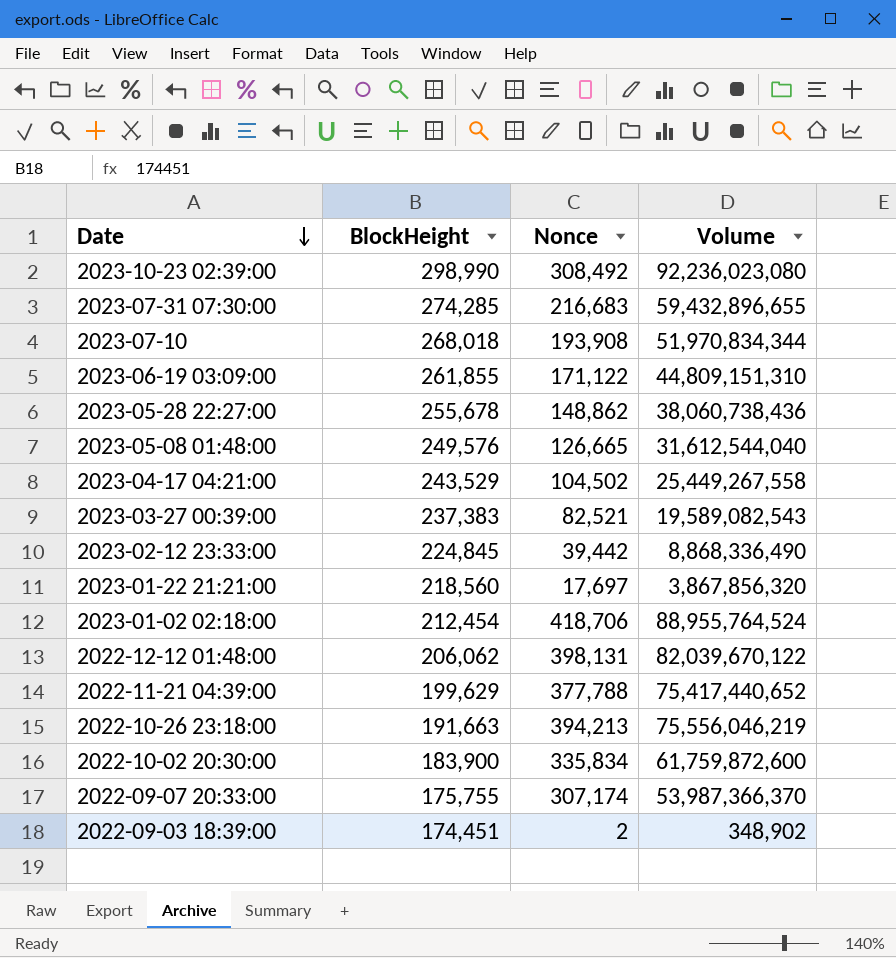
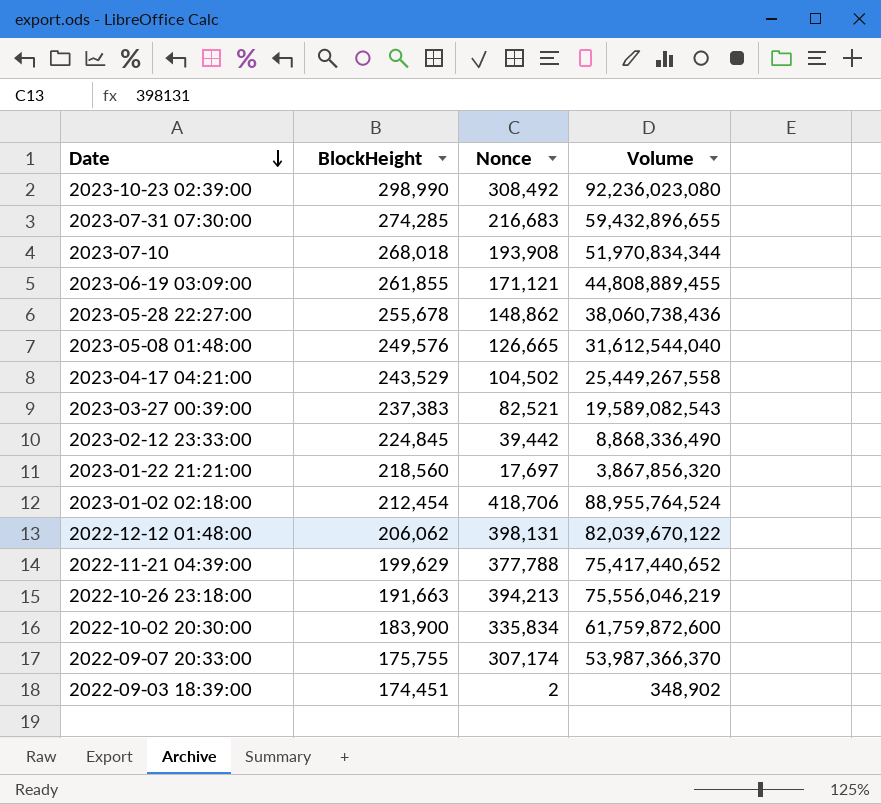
2023-06-19 03:09:00 | Nonce: 171,122 -> 171,121
2023-06-19 03:09:00 | Volume: 44,809,151,310 -> 44,808,889,455

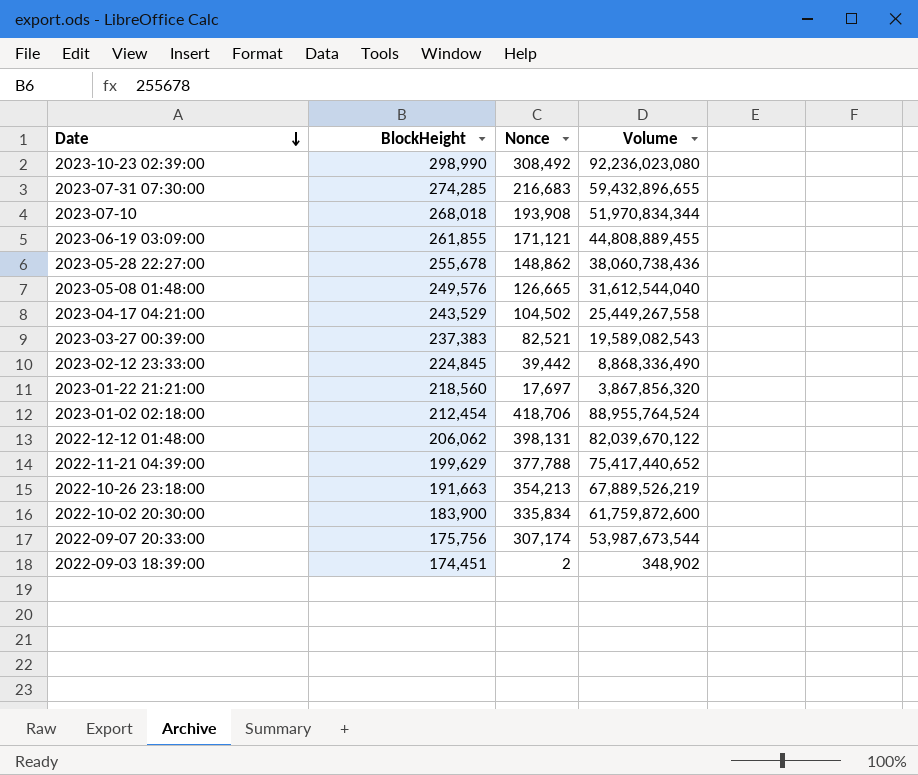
2022-10-26 23:18:00 | Nonce: 394,213 -> 354,213
2022-10-26 23:18:00 | Volume: 75,556,046,219 -> 67,889,526,219
2022-09-07 20:33:00 | BlockHeight: 175,755 -> 175,756
2022-09-07 20:33:00 | Volume: 53,987,366,370 -> 53,987,673,544

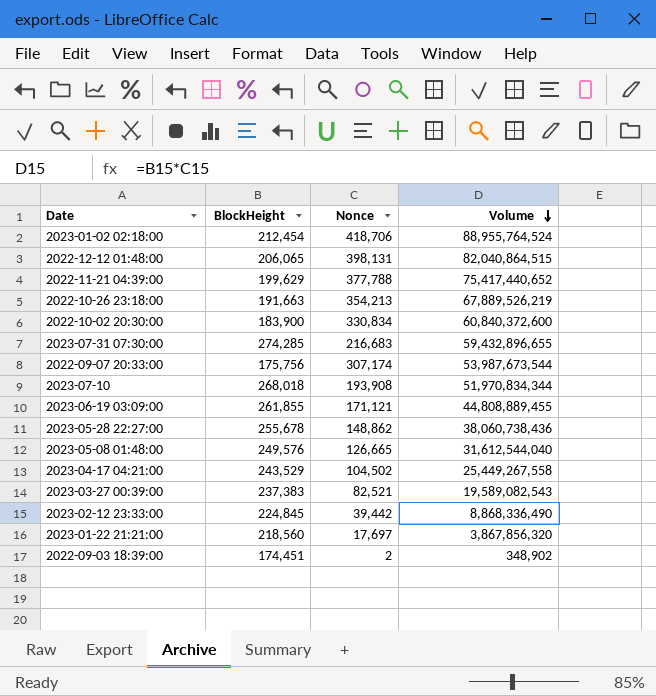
row order: Date descending -> Volume descending
row 2023-10-23 02:39:00: 298,990 | 308,492 | 92,236,023,080 -> none
2022-12-12 01:48:00 | BlockHeight: 206,062 -> 206,065
2022-12-12 01:48:00 | Volume: 82,039,670,122 -> 82,040,864,515
2022-10-02 20:30:00 | Nonce: 335,834 -> 330,834
2022-10-02 20:30:00 | Volume: 61,759,872,600 -> 60,840,372,600

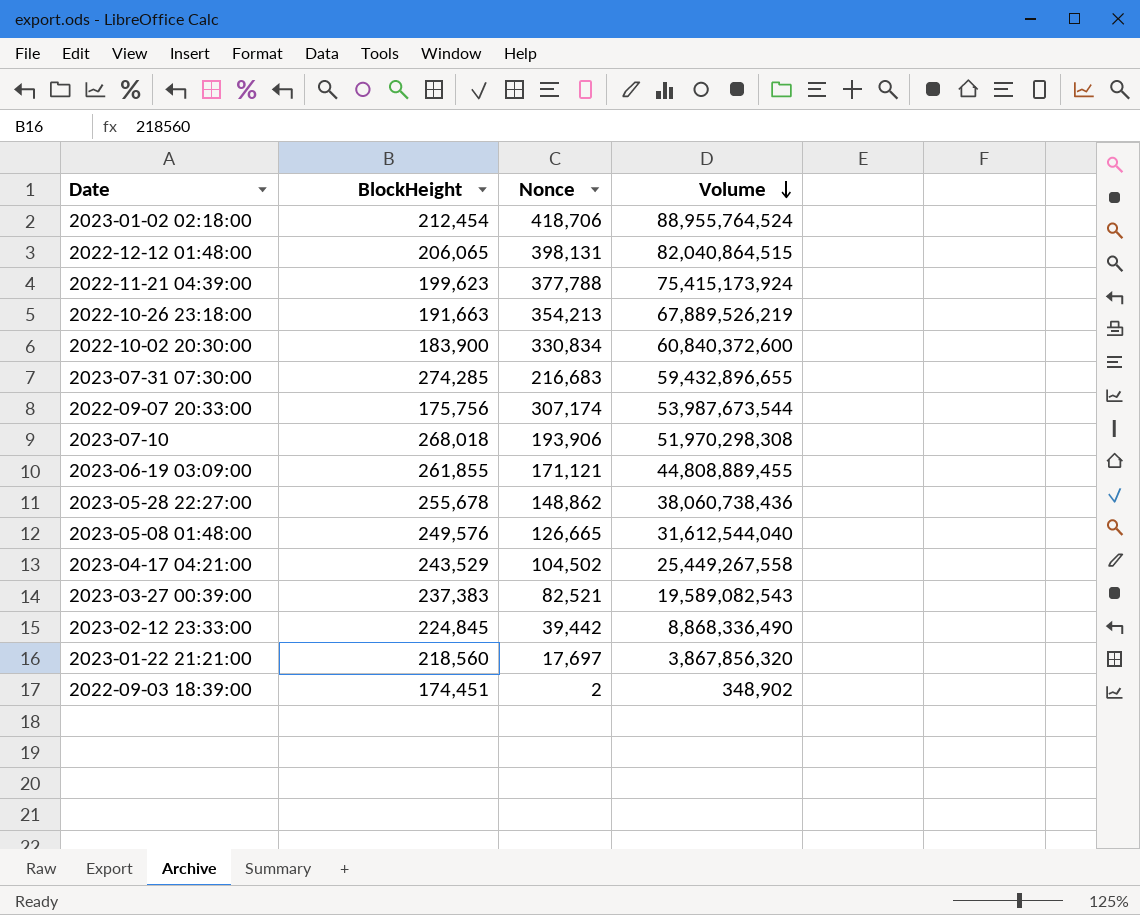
2022-11-21 04:39:00 | BlockHeight: 199,629 -> 199,623
2022-11-21 04:39:00 | Volume: 75,417,440,652 -> 75,415,173,924
2023-07-10 | Nonce: 193,908 -> 193,906
2023-07-10 | Volume: 51,970,834,344 -> 51,970,298,308

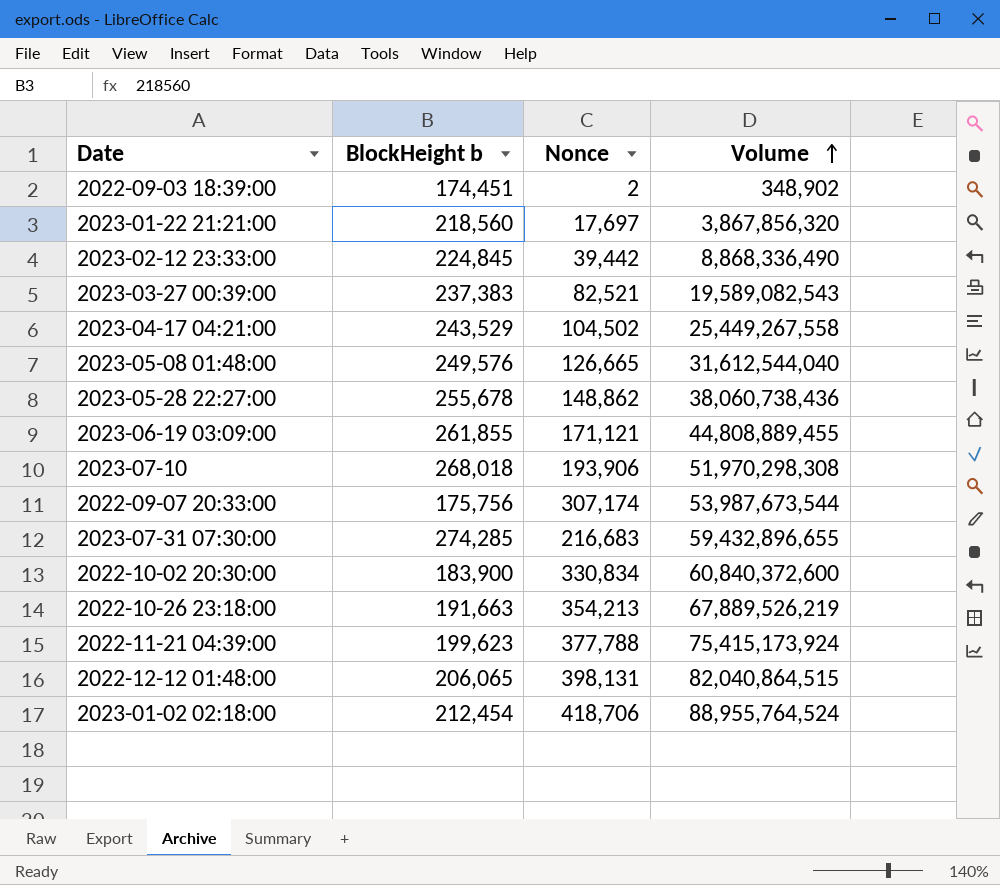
row order: Volume descending -> Volume ascending
column name: BlockHeight -> BlockHeight b

